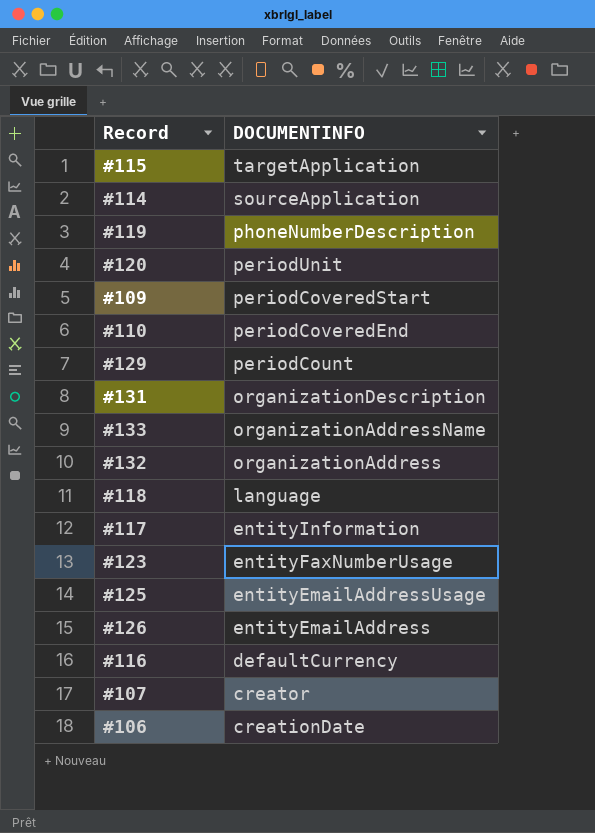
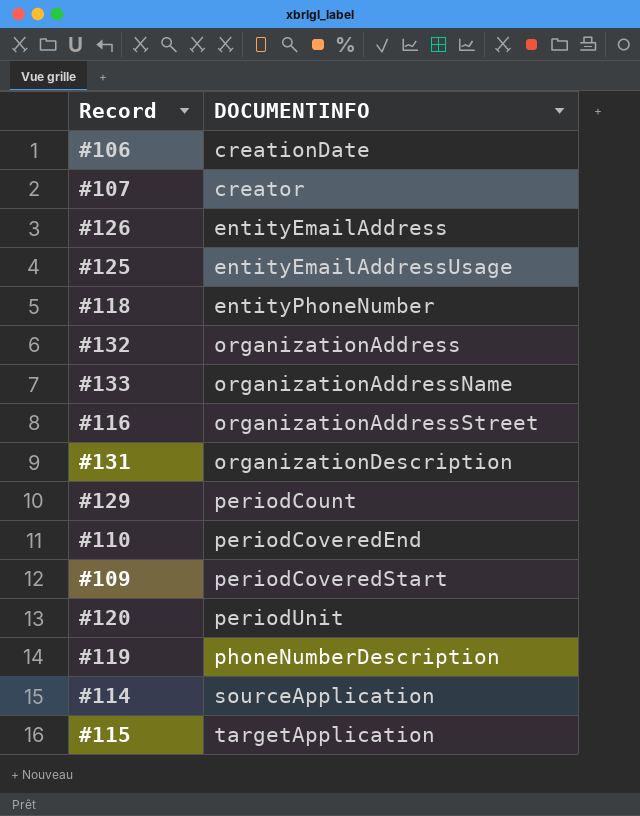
row order: DOCUMENTINFO descending -> DOCUMENTINFO ascending
row #117: entityInformation -> none
row #123: entityFaxNumberUsage -> none
#118 | DOCUMENTINFO: language -> entityPhoneNumber
#116 | DOCUMENTINFO: defaultCurrency -> organizationAddressStreet

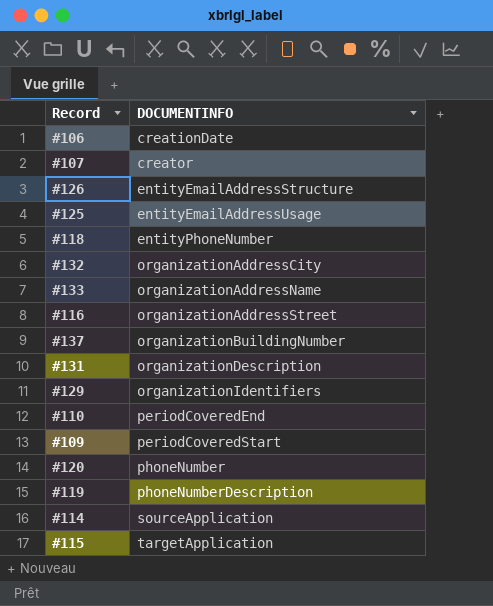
#126 | DOCUMENTINFO: entityEmailAddress -> entityEmailAddressStructure
#132 | DOCUMENTINFO: organizationAddress -> organizationAddressCity
row #137: none -> organizationBuildingNumber
#129 | DOCUMENTINFO: periodCount -> organizationIdentifiers
#120 | DOCUMENTINFO: periodUnit -> phoneNumber

